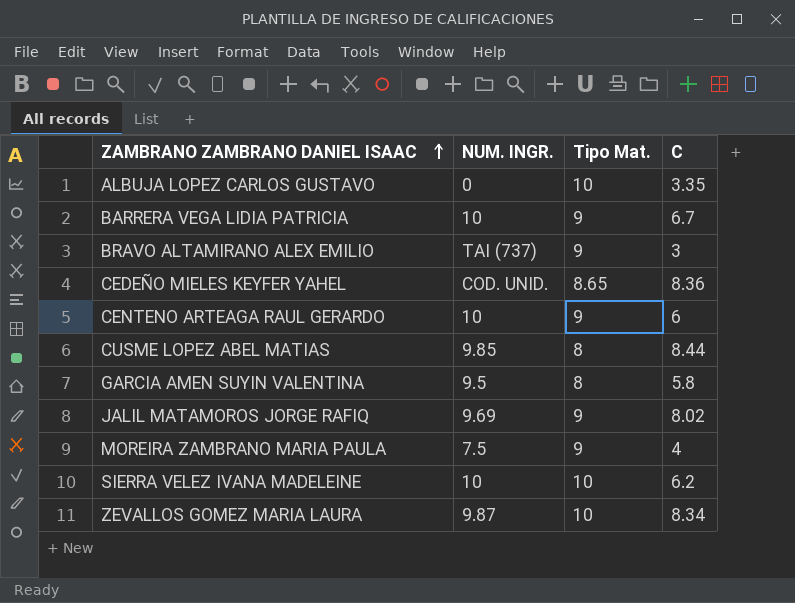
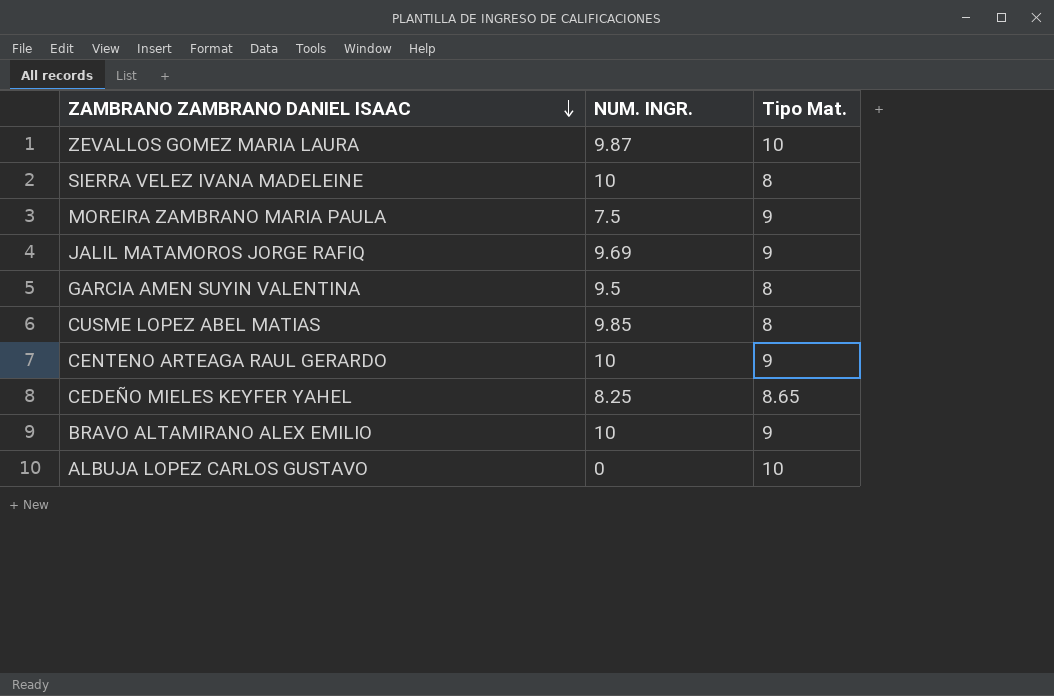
row order: ZAMBRANO ZAMBRANO DANIEL ISAAC ascending -> ZAMBRANO ZAMBRANO DANIEL ISAAC descending
column C | position: 4 -> none
row BARRERA VEGA LIDIA PATRICIA: 10 | 9 | 6.7 -> none
SIERRA VELEZ IVANA MADELEINE | Tipo Mat.: 10 -> 8
CEDEÑO MIELES KEYFER YAHEL | NUM. INGR.: COD. UNID. -> 8.25
BRAVO ALTAMIRANO ALEX EMILIO | NUM. INGR.: TAI (737) -> 10

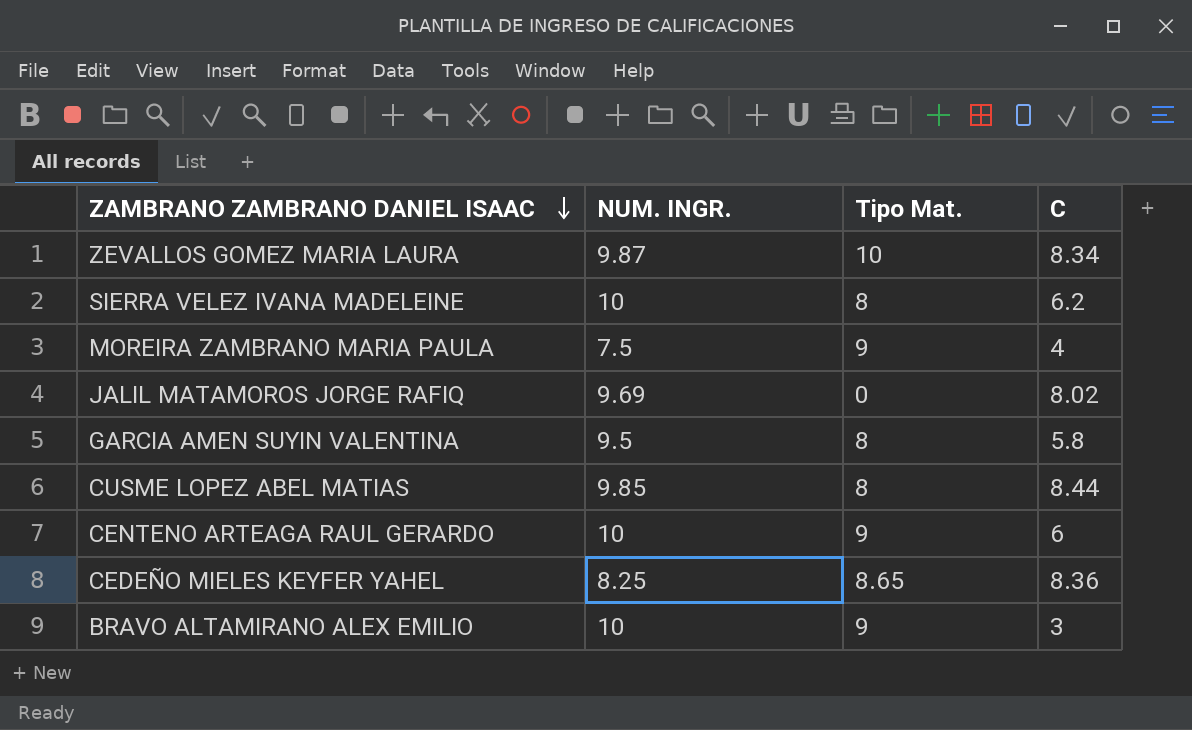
column C | position: none -> 4
row ALBUJA LOPEZ CARLOS GUSTAVO: 0 | 10 -> none
JALIL MATAMOROS JORGE RAFIQ | Tipo Mat.: 9 -> 0

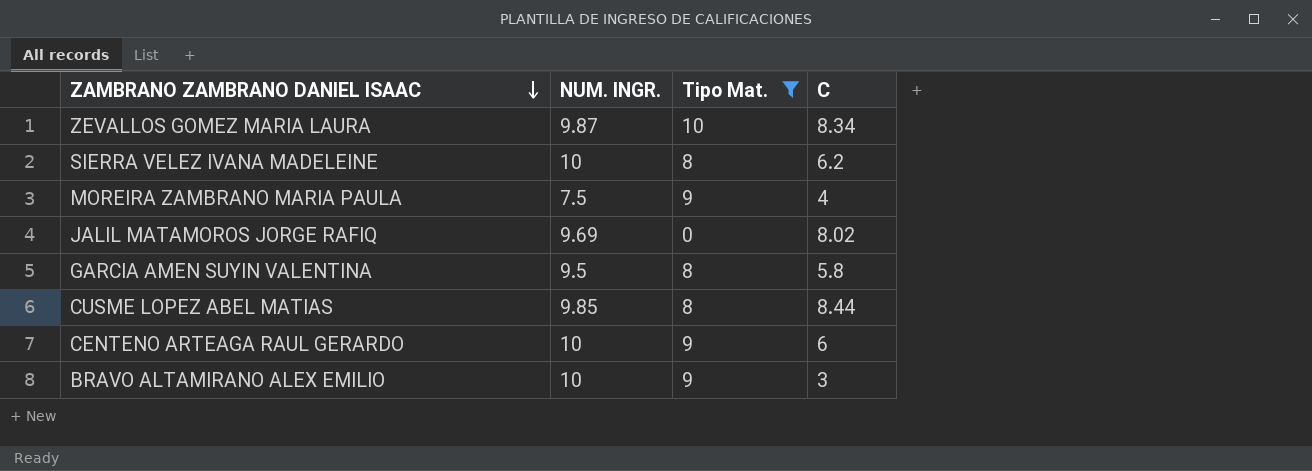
filter: none -> Tipo Mat. != 8.65

